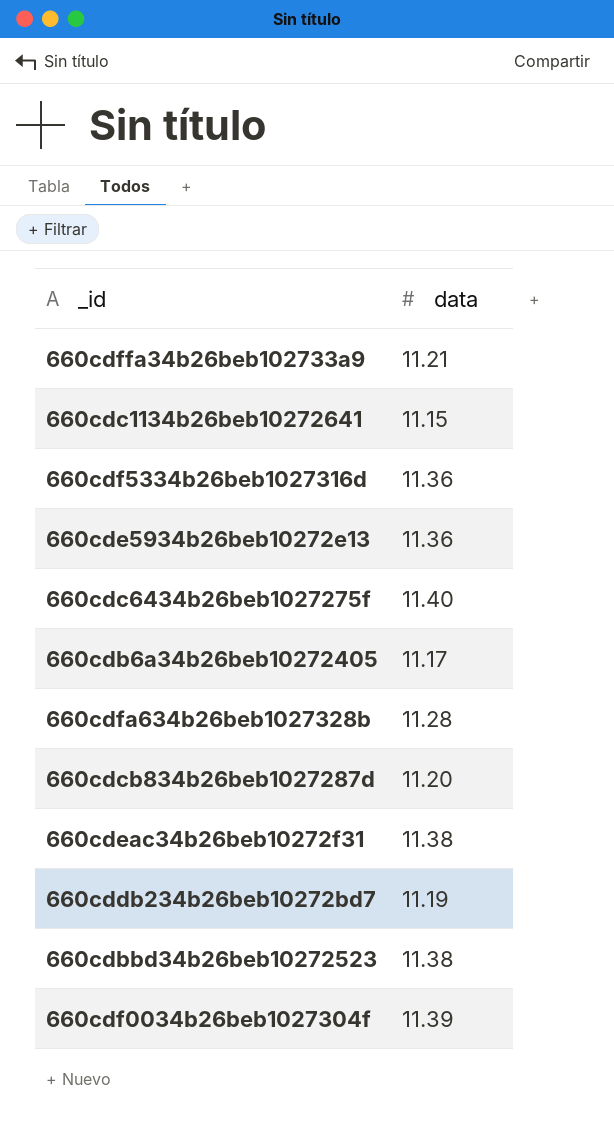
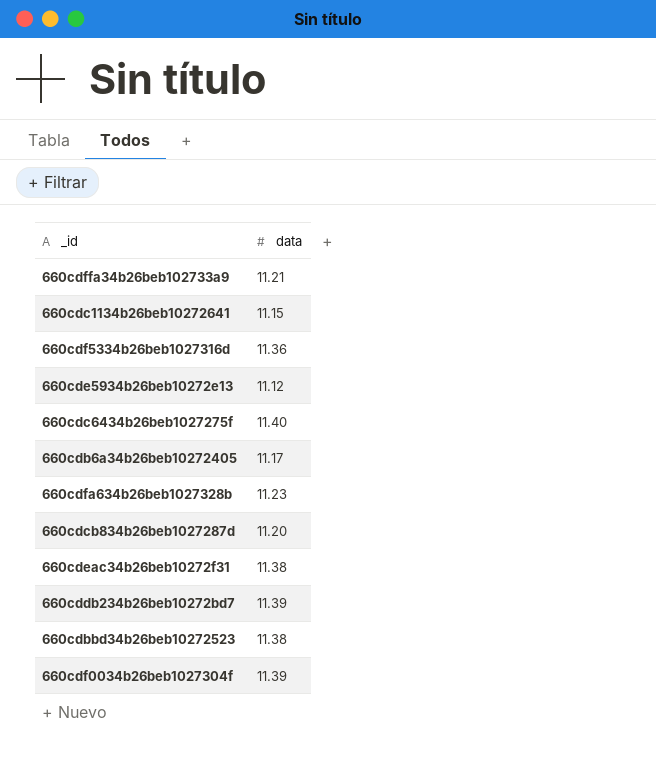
660cde5934b26beb10272e13 | data: 11.36 -> 11.12
660cdfa634b26beb1027328b | data: 11.28 -> 11.23
660cddb234b26beb10272bd7 | data: 11.19 -> 11.39

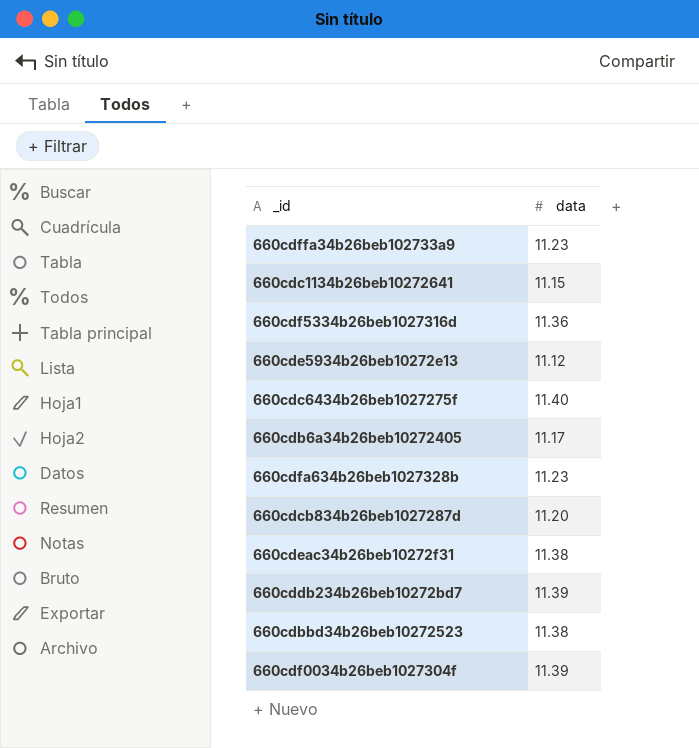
660cdffa34b26beb102733a9 | data: 11.21 -> 11.23

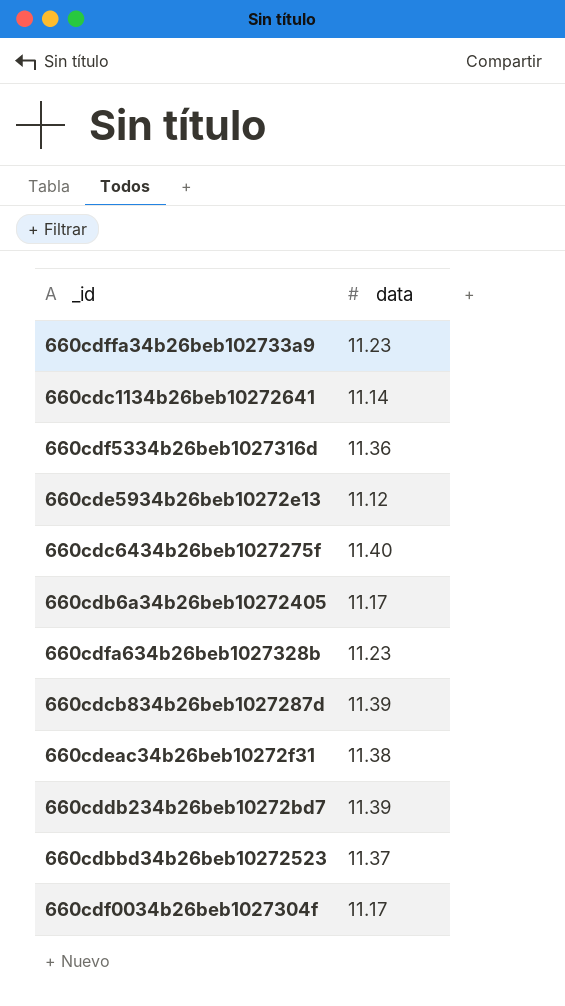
660cdc1134b26beb10272641 | data: 11.15 -> 11.14
660cdcb834b26beb1027287d | data: 11.20 -> 11.39
660cdbbd34b26beb10272523 | data: 11.38 -> 11.37
660cdf0034b26beb1027304f | data: 11.39 -> 11.17

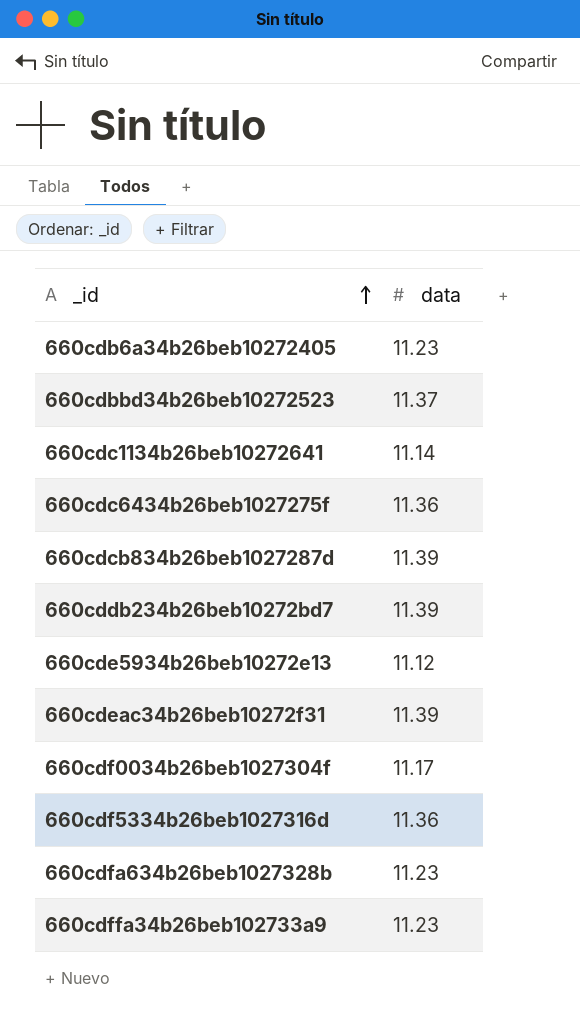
row order: none -> _id ascending
660cdb6a34b26beb10272405 | data: 11.17 -> 11.23
660cdc6434b26beb1027275f | data: 11.40 -> 11.36
660cdeac34b26beb10272f31 | data: 11.38 -> 11.39

